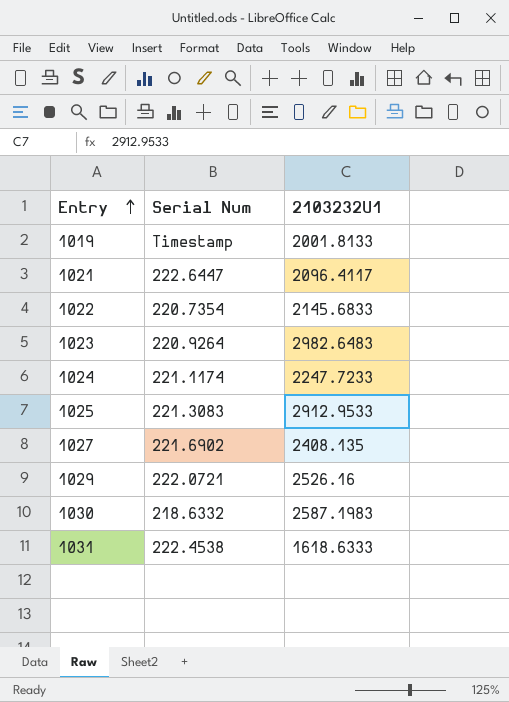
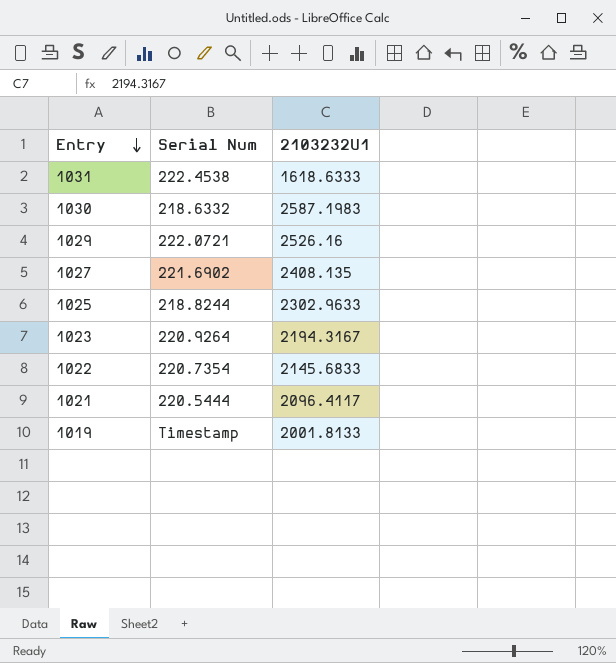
row order: Entry ascending -> Entry descending
row 1024: 221.1174 | 2247.7233 -> none
1025 | Serial Num: 221.3083 -> 218.8244
1025 | 2103232U1: 2912.9533 -> 2302.9633
1023 | 2103232U1: 2982.6483 -> 2194.3167
1021 | Serial Num: 222.6447 -> 220.5444

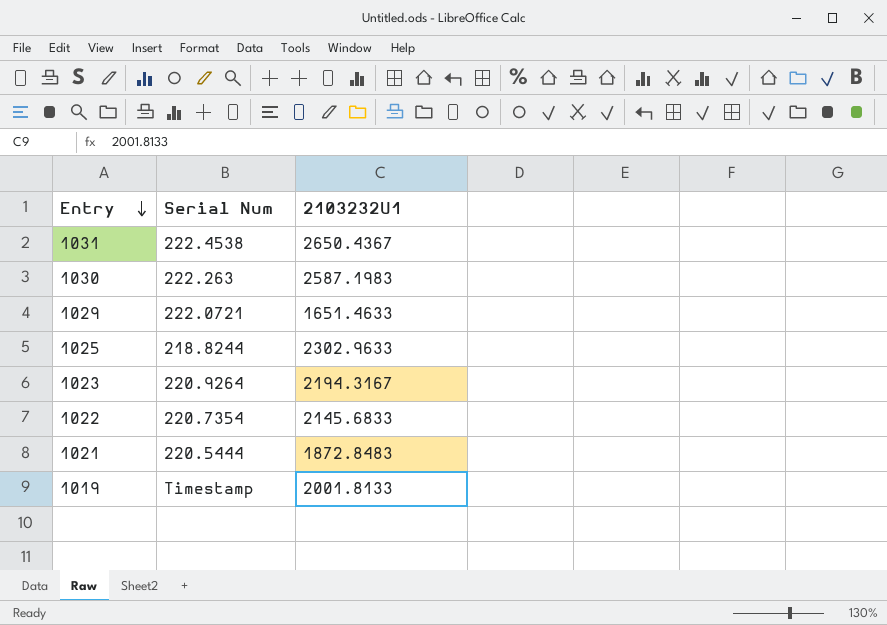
row 1027: 221.6902 | 2408.135 -> none
1031 | 2103232U1: 1618.6333 -> 2650.4367
1030 | Serial Num: 218.6332 -> 222.263
1029 | 2103232U1: 2526.16 -> 1651.4633
1021 | 2103232U1: 2096.4117 -> 1872.8483

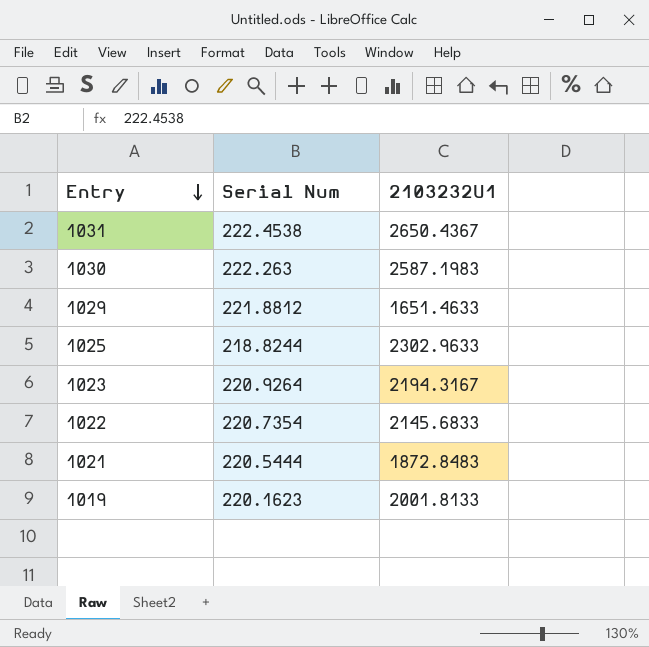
1029 | Serial Num: 222.0721 -> 221.8812
1019 | Serial Num: Timestamp -> 220.1623

